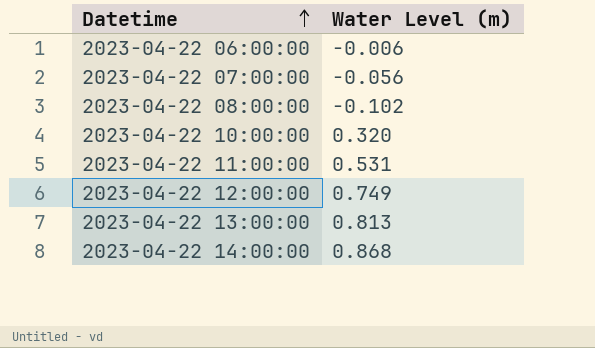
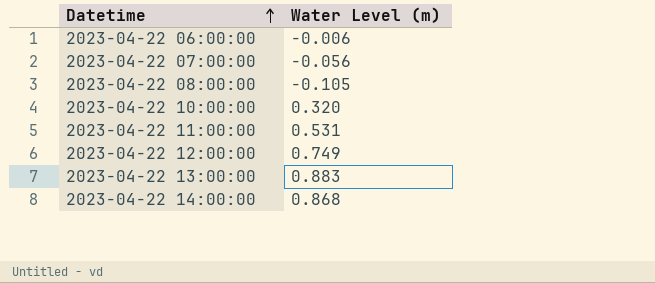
2023-04-22 08:00:00 | Water Level (m): -0.102 -> -0.105
2023-04-22 13:00:00 | Water Level (m): 0.813 -> 0.883

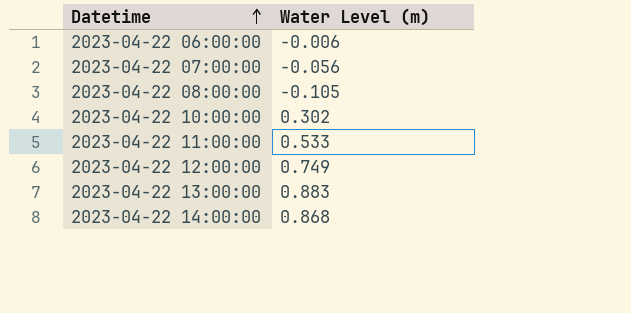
2023-04-22 10:00:00 | Water Level (m): 0.320 -> 0.302
2023-04-22 11:00:00 | Water Level (m): 0.531 -> 0.533

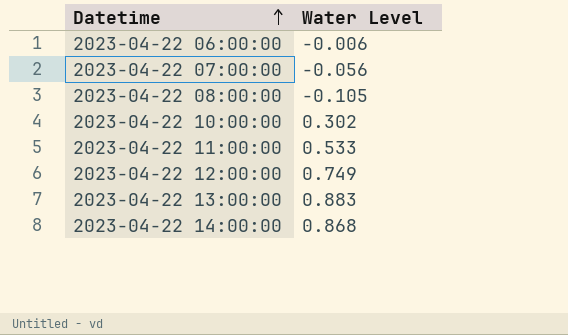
column name: Water Level (m) -> Water Level

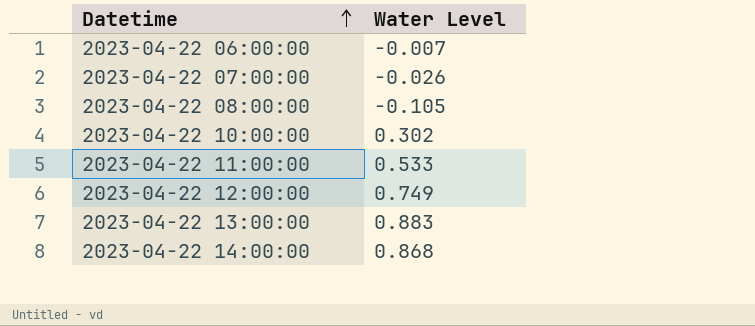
2023-04-22 06:00:00 | Water Level: -0.006 -> -0.007
2023-04-22 07:00:00 | Water Level: -0.056 -> -0.026

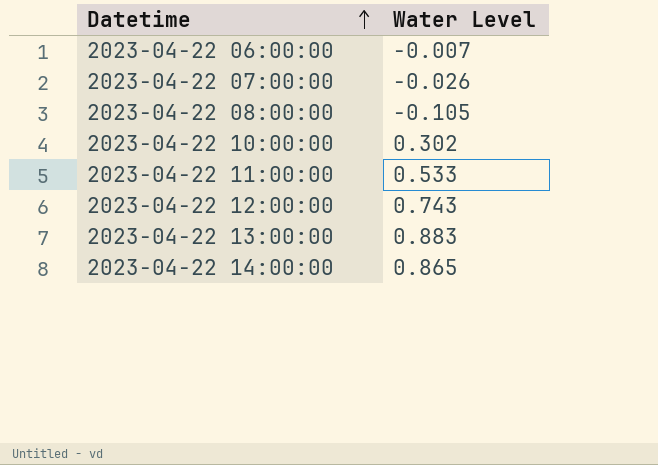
2023-04-22 12:00:00 | Water Level: 0.749 -> 0.743
2023-04-22 14:00:00 | Water Level: 0.868 -> 0.865

